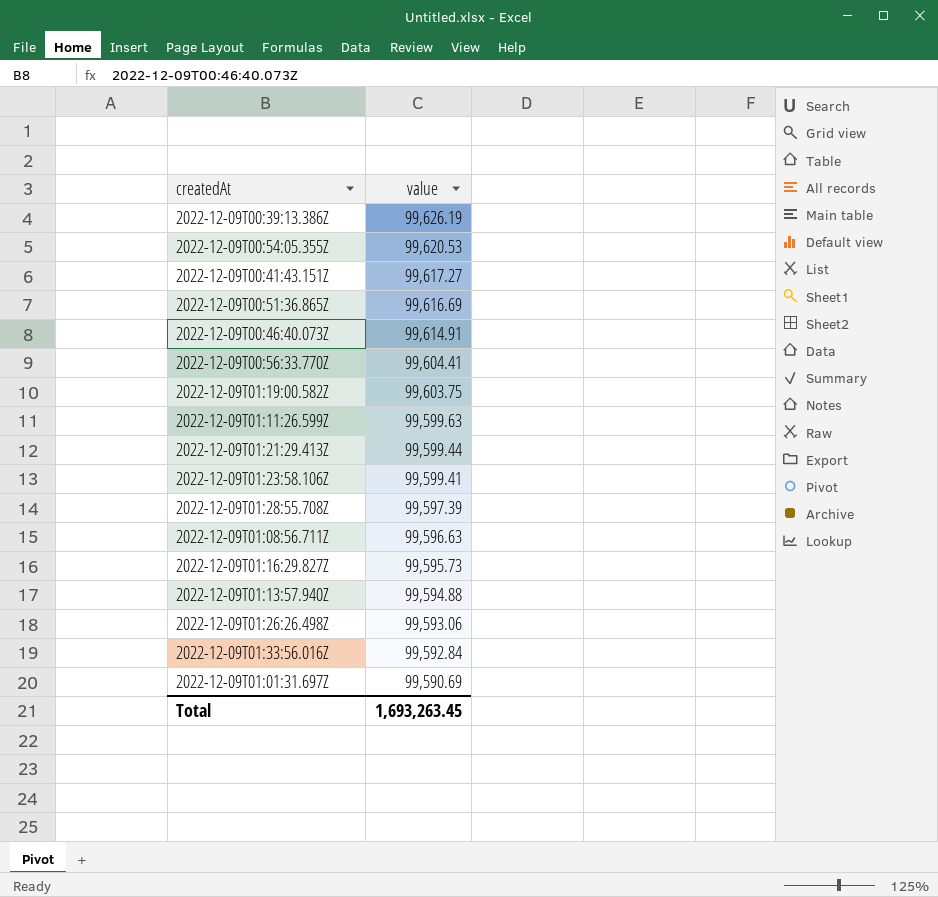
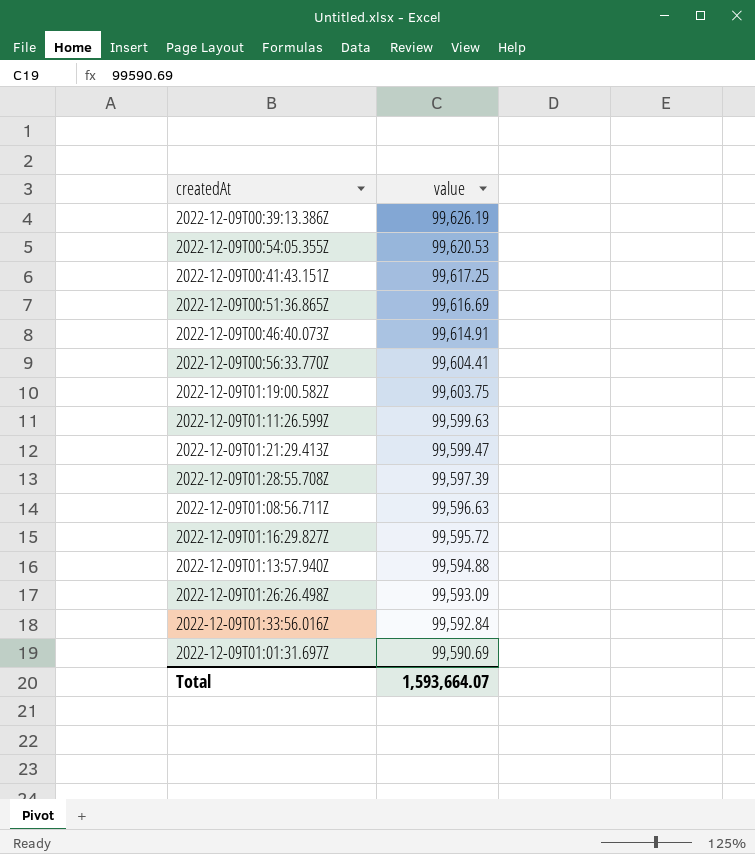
row 2022-12-09T01:23:58.106Z: 99,599.41 -> none
2022-12-09T00:41:43.151Z | value: 99,617.27 -> 99,617.25
2022-12-09T01:21:29.413Z | value: 99,599.44 -> 99,599.47
2022-12-09T01:16:29.827Z | value: 99,595.73 -> 99,595.72
2022-12-09T01:26:26.498Z | value: 99,593.06 -> 99,593.09
Total | value: 1,693,263.45 -> 1,593,664.07

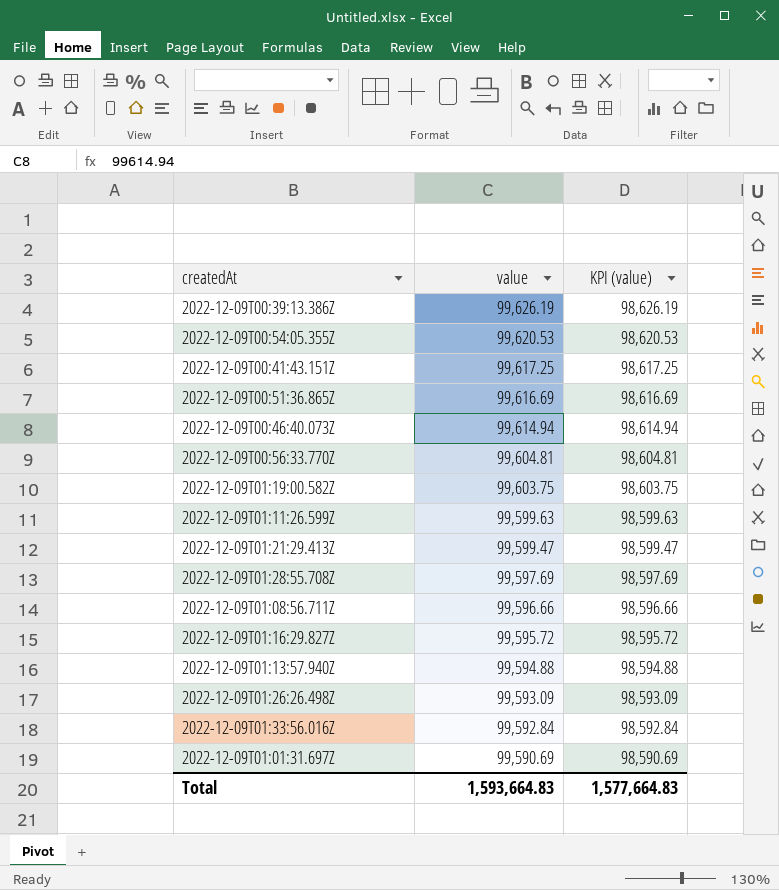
column KPI (value) | formula: none -> [value] - 1000
2022-12-09T00:46:40.073Z | value: 99,614.91 -> 99,614.94
2022-12-09T00:56:33.770Z | value: 99,604.41 -> 99,604.81
2022-12-09T01:28:55.708Z | value: 99,597.39 -> 99,597.69
2022-12-09T01:08:56.711Z | value: 99,596.63 -> 99,596.66
Total | value: 1,593,664.07 -> 1,593,664.83

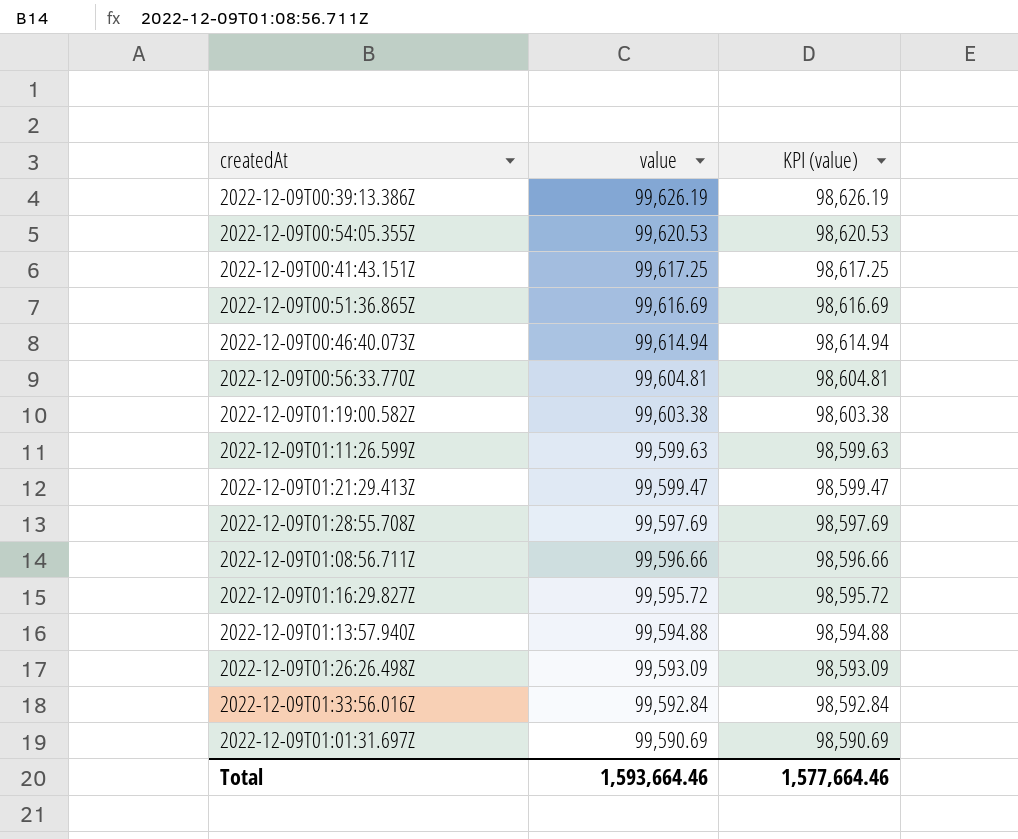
2022-12-09T01:19:00.582Z | value: 99,603.75 -> 99,603.38
2022-12-09T01:19:00.582Z | KPI (value): 98,603.75 -> 98,603.38
Total | value: 1,593,664.83 -> 1,593,664.46
Total | KPI (value): 1,577,664.83 -> 1,577,664.46

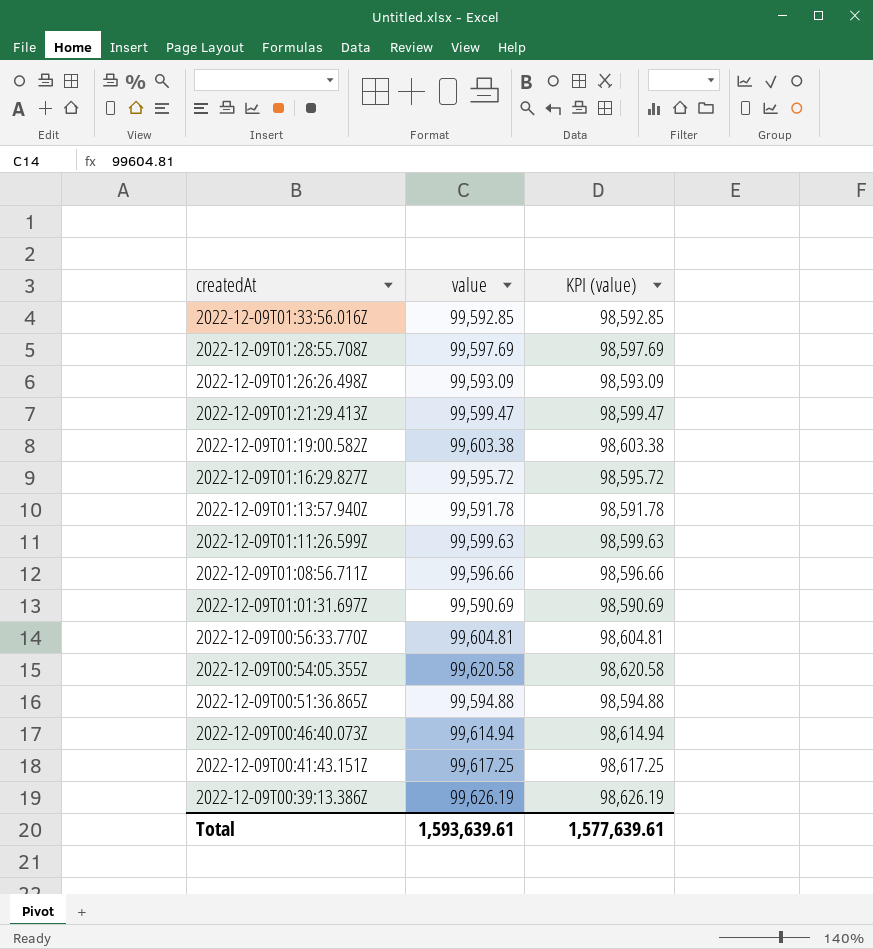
row order: value descending -> createdAt descending
2022-12-09T01:33:56.016Z | value: 99,592.84 -> 99,592.85
2022-12-09T01:33:56.016Z | KPI (value): 98,592.84 -> 98,592.85
2022-12-09T01:13:57.940Z | value: 99,594.88 -> 99,591.78
2022-12-09T01:13:57.940Z | KPI (value): 98,594.88 -> 98,591.78
2022-12-09T00:54:05.355Z | value: 99,620.53 -> 99,620.58
2022-12-09T00:54:05.355Z | KPI (value): 98,620.53 -> 98,620.58
2022-12-09T00:51:36.865Z | value: 99,616.69 -> 99,594.88
2022-12-09T00:51:36.865Z | KPI (value): 98,616.69 -> 98,594.88
Total | value: 1,593,664.46 -> 1,593,639.61
Total | KPI (value): 1,577,664.46 -> 1,577,639.61

